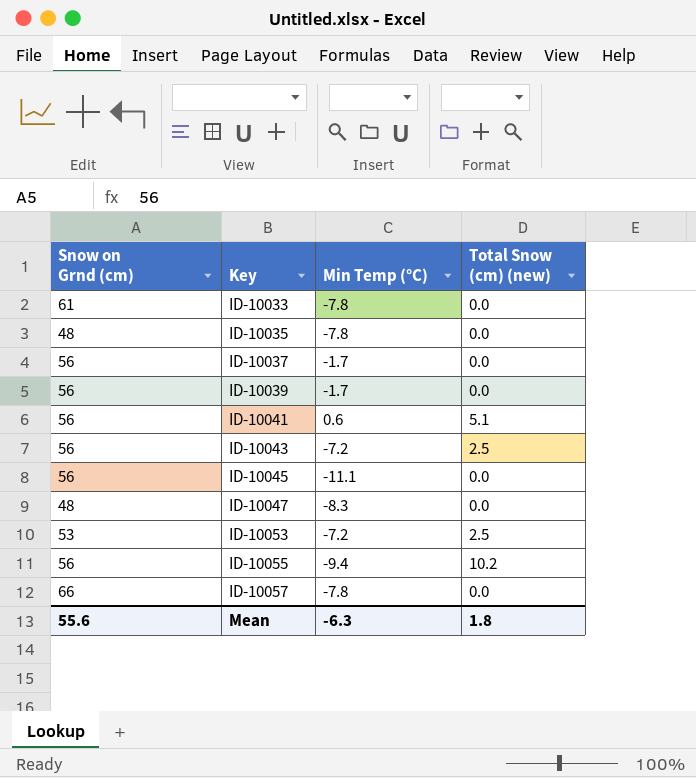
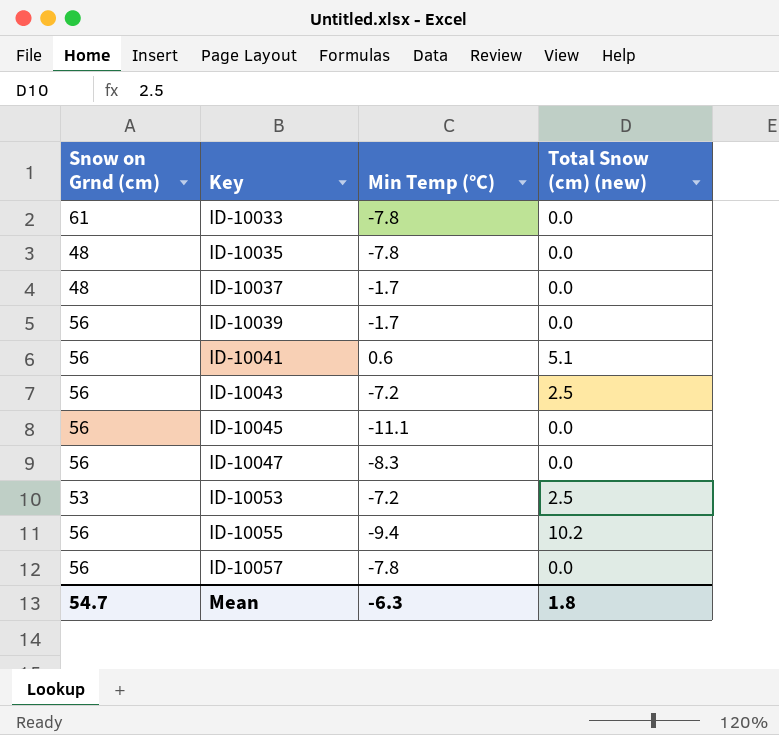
ID-10037 | Snow on Grnd (cm): 56 -> 48
ID-10047 | Snow on Grnd (cm): 48 -> 56
ID-10057 | Snow on Grnd (cm): 66 -> 56
Mean | Snow on Grnd (cm): 55.6 -> 54.7

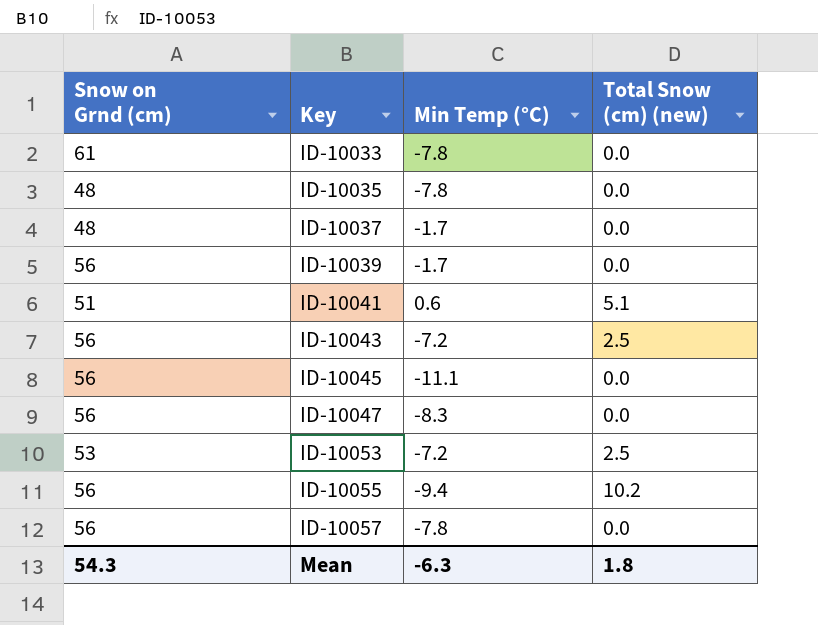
ID-10041 | Snow on Grnd (cm): 56 -> 51
Mean | Snow on Grnd (cm): 54.7 -> 54.3

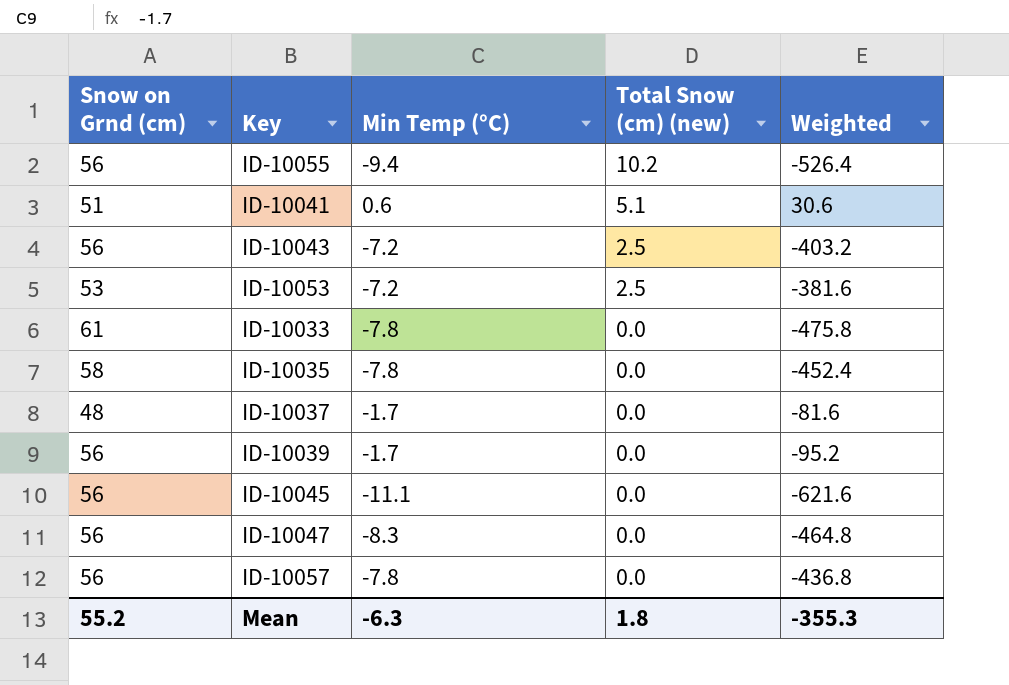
row order: Key ascending -> Total Snow (cm) (new) descending
column Weighted | formula: none -> [Snow on Grnd (cm)] * [Min Temp (°C)]
ID-10035 | Snow on Grnd (cm): 48 -> 58
Mean | Snow on Grnd (cm): 54.3 -> 55.2

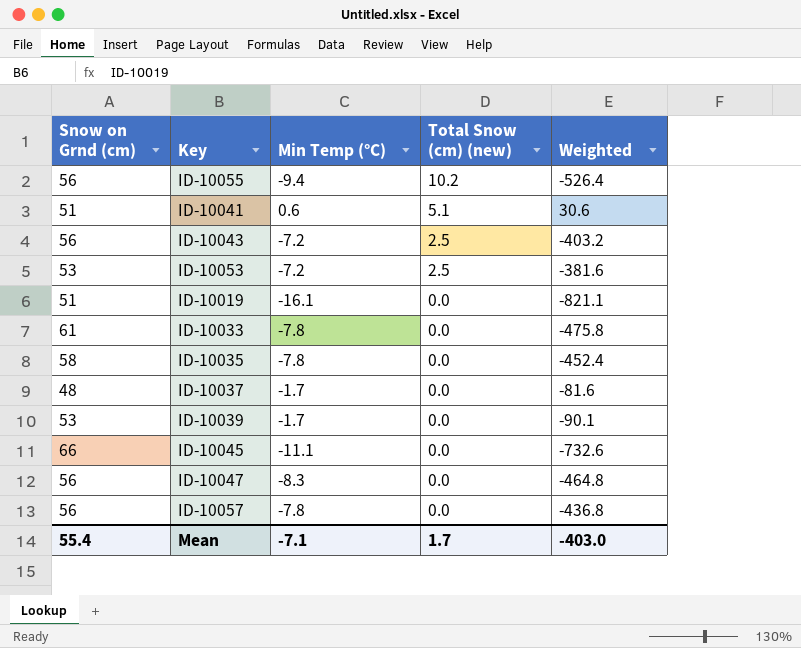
row ID-10019: none -> 51 | -16.1 | 0.0 | -821.1
ID-10039 | Snow on Grnd (cm): 56 -> 53
ID-10039 | Weighted: -95.2 -> -90.1
ID-10045 | Snow on Grnd (cm): 56 -> 66
ID-10045 | Weighted: -621.6 -> -732.6
Mean | Snow on Grnd (cm): 55.2 -> 55.4
Mean | Min Temp (°C): -6.3 -> -7.1
Mean | Total Snow (cm) (new): 1.8 -> 1.7
Mean | Weighted: -355.3 -> -403.0

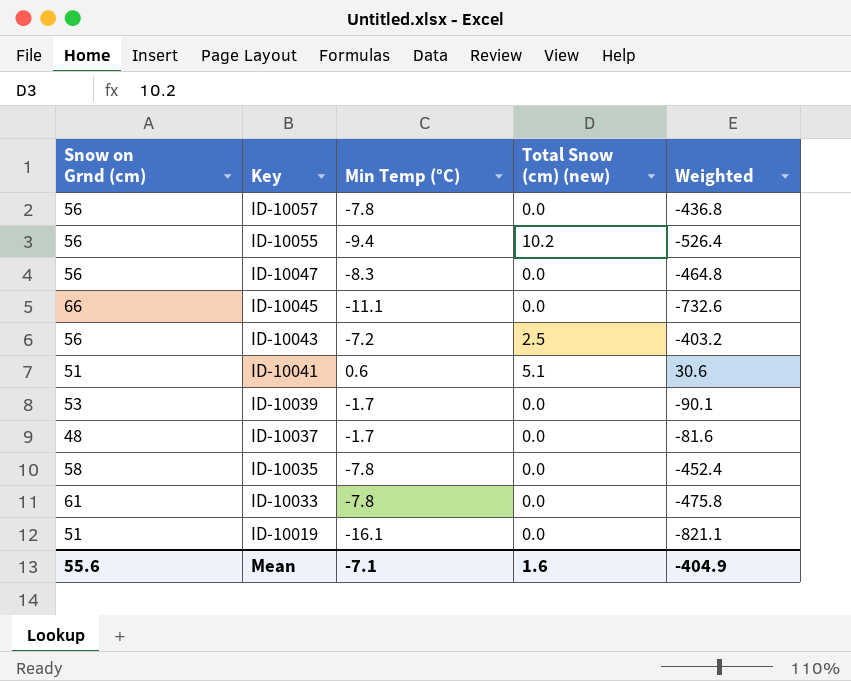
row order: Total Snow (cm) (new) descending -> Key descending
row ID-10053: 53 | -7.2 | 2.5 | -381.6 -> none
Mean | Snow on Grnd (cm): 55.4 -> 55.6
Mean | Total Snow (cm) (new): 1.7 -> 1.6
Mean | Weighted: -403.0 -> -404.9

